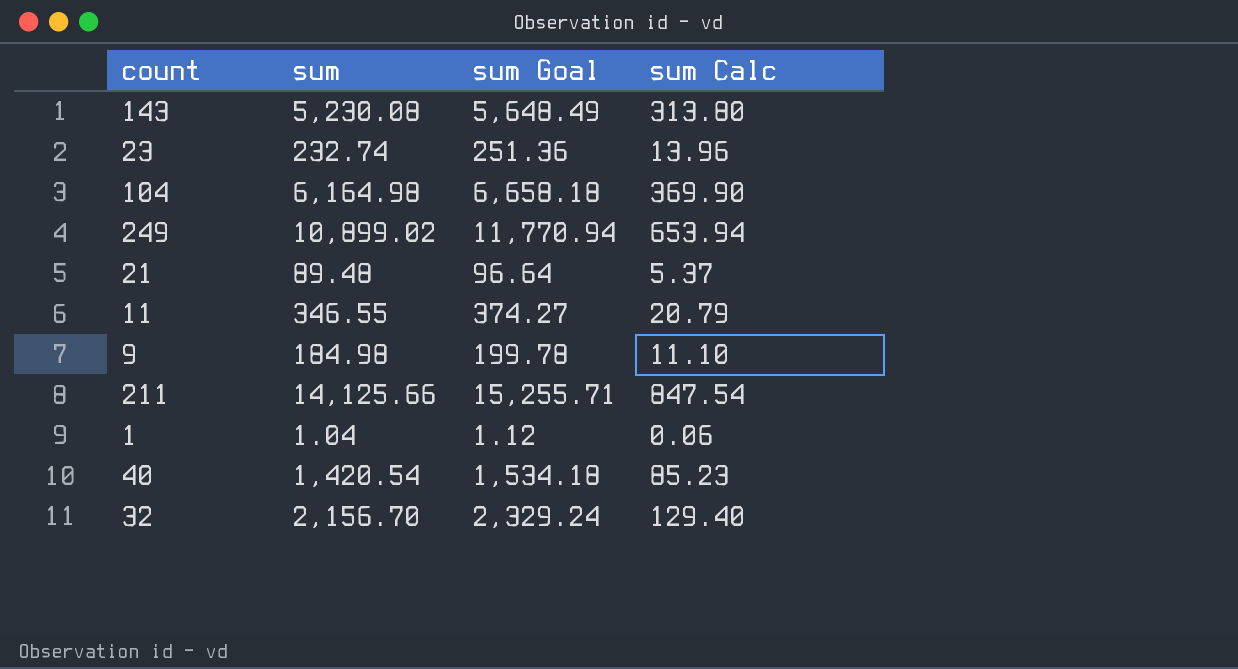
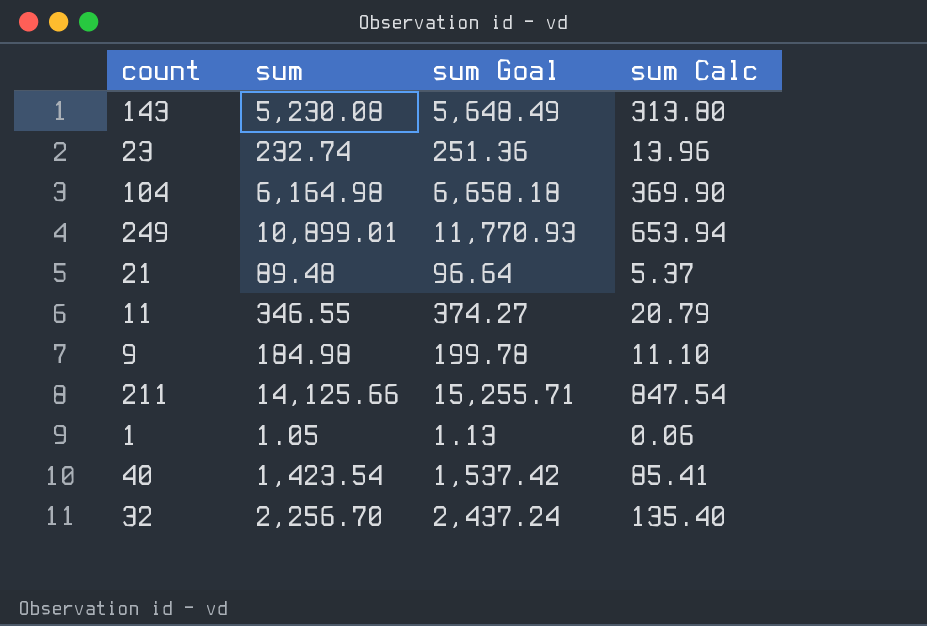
249 | sum: 10,899.02 -> 10,899.01
249 | sum Goal: 11,770.94 -> 11,770.93
1 | sum: 1.04 -> 1.05
1 | sum Goal: 1.12 -> 1.13
40 | sum: 1,420.54 -> 1,423.54
40 | sum Goal: 1,534.18 -> 1,537.42
40 | sum Calc: 85.23 -> 85.41
32 | sum: 2,156.70 -> 2,256.70
32 | sum Goal: 2,329.24 -> 2,437.24
32 | sum Calc: 129.40 -> 135.40

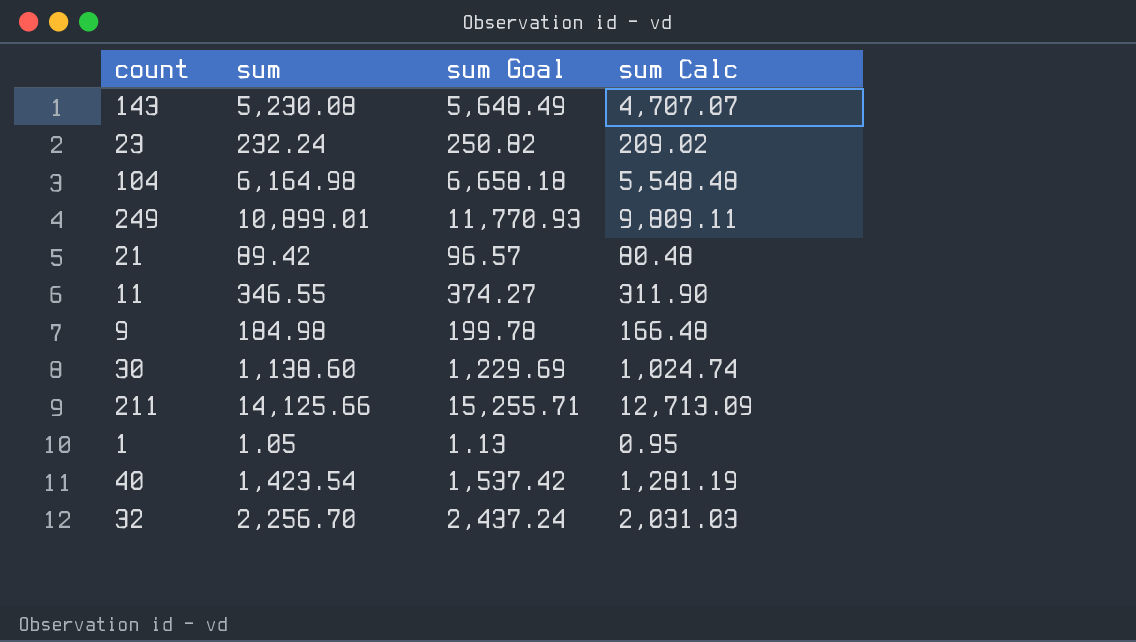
column sum Calc | formula: [sum] * 0.06 -> [sum] * 0.9
23 | sum: 232.74 -> 232.24
23 | sum Goal: 251.36 -> 250.82
21 | sum: 89.48 -> 89.42
21 | sum Goal: 96.64 -> 96.57
row 30: none -> 1,138.60 | 1,229.69 | 1,024.74

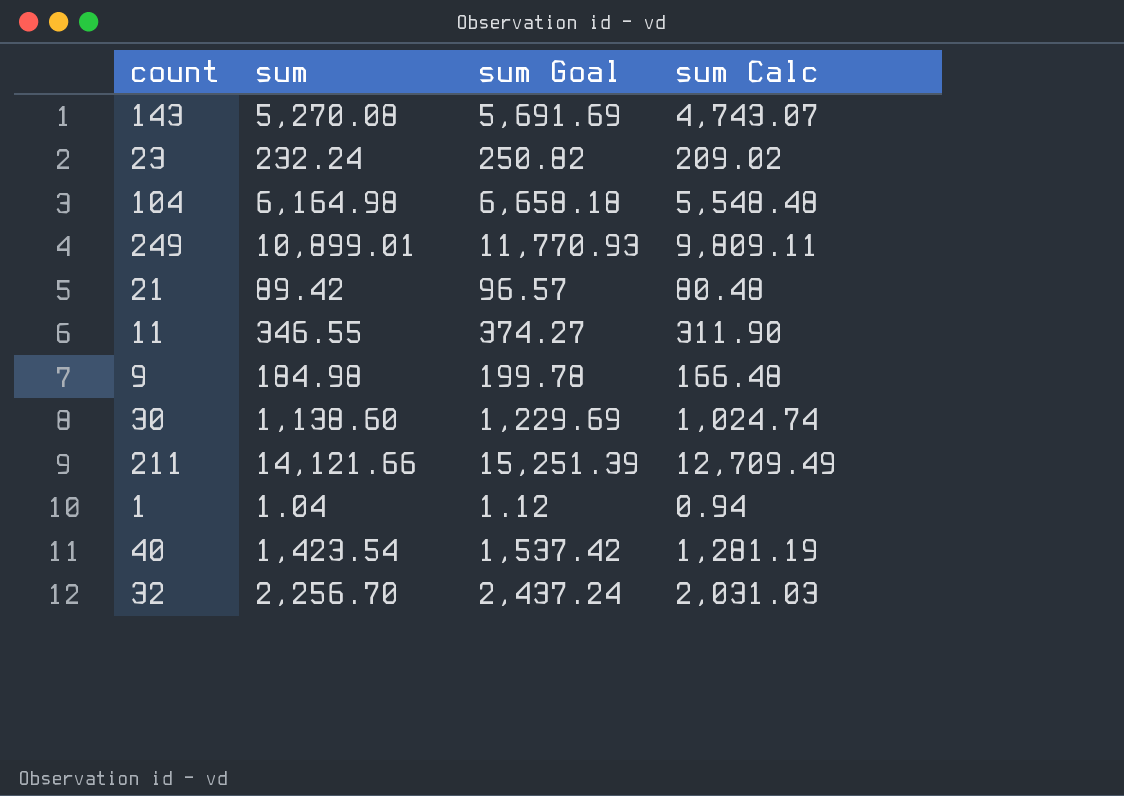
143 | sum: 5,230.08 -> 5,270.08
143 | sum Goal: 5,648.49 -> 5,691.69
143 | sum Calc: 4,707.07 -> 4,743.07
211 | sum: 14,125.66 -> 14,121.66
211 | sum Goal: 15,255.71 -> 15,251.39
211 | sum Calc: 12,713.09 -> 12,709.49
1 | sum: 1.05 -> 1.04
1 | sum Goal: 1.13 -> 1.12
1 | sum Calc: 0.95 -> 0.94

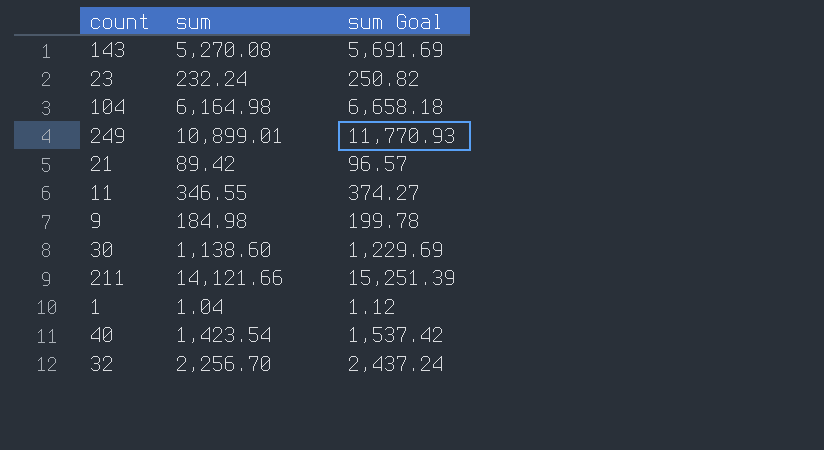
column sum Calc | formula: [sum] * 0.9 -> none

